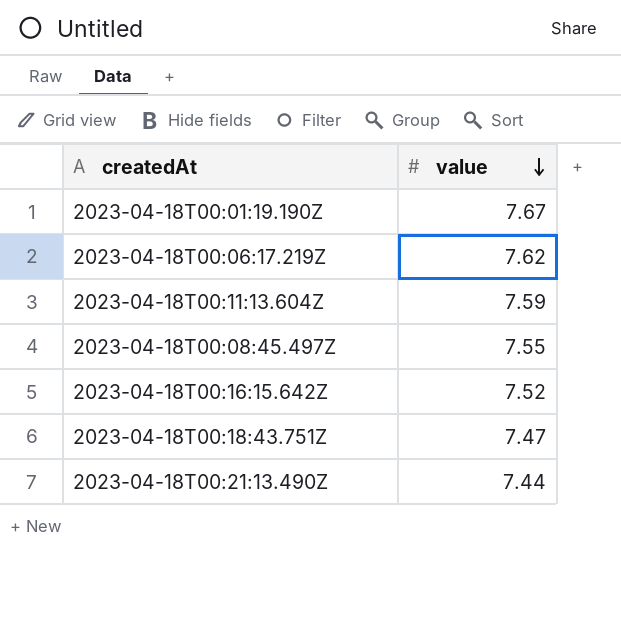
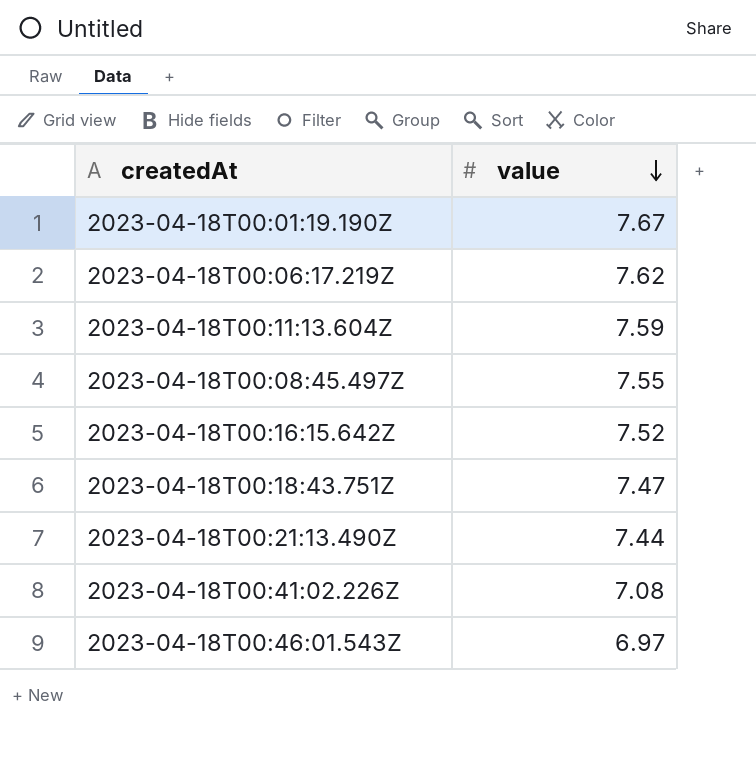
row 2023-04-18T00:41:02.226Z: none -> 7.08
row 2023-04-18T00:46:01.543Z: none -> 6.97

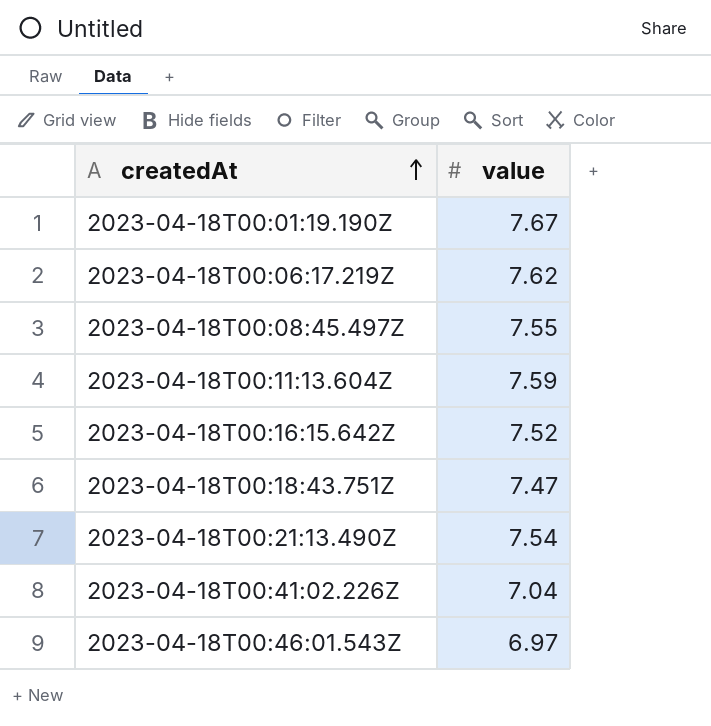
row order: value descending -> createdAt ascending
2023-04-18T00:21:13.490Z | value: 7.44 -> 7.54
2023-04-18T00:41:02.226Z | value: 7.08 -> 7.04

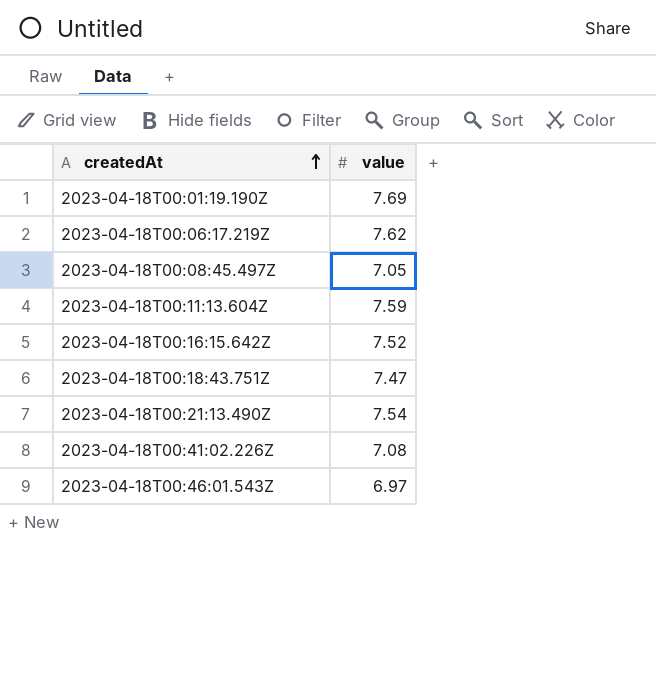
2023-04-18T00:01:19.190Z | value: 7.67 -> 7.69
2023-04-18T00:08:45.497Z | value: 7.55 -> 7.05
2023-04-18T00:41:02.226Z | value: 7.04 -> 7.08

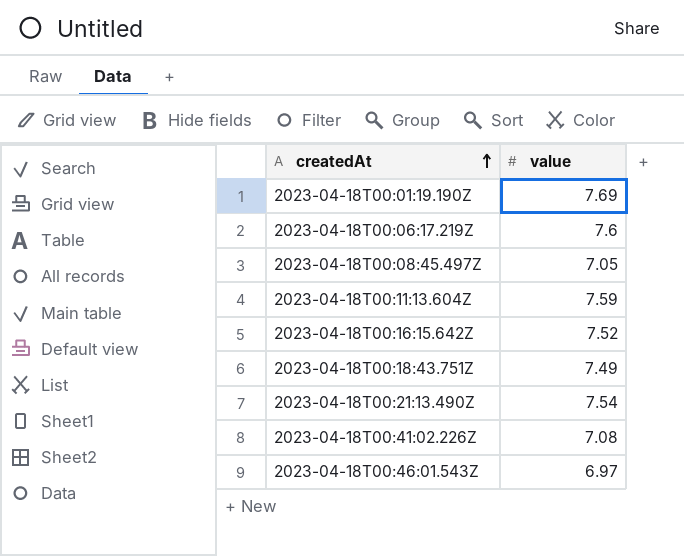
2023-04-18T00:06:17.219Z | value: 7.62 -> 7.6
2023-04-18T00:18:43.751Z | value: 7.47 -> 7.49

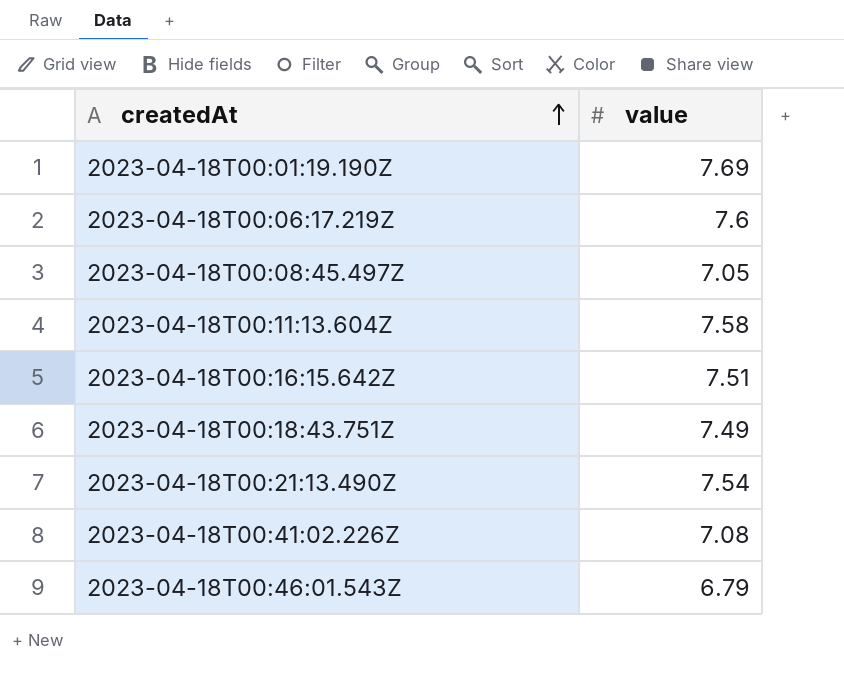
2023-04-18T00:11:13.604Z | value: 7.59 -> 7.58
2023-04-18T00:16:15.642Z | value: 7.52 -> 7.51
2023-04-18T00:46:01.543Z | value: 6.97 -> 6.79

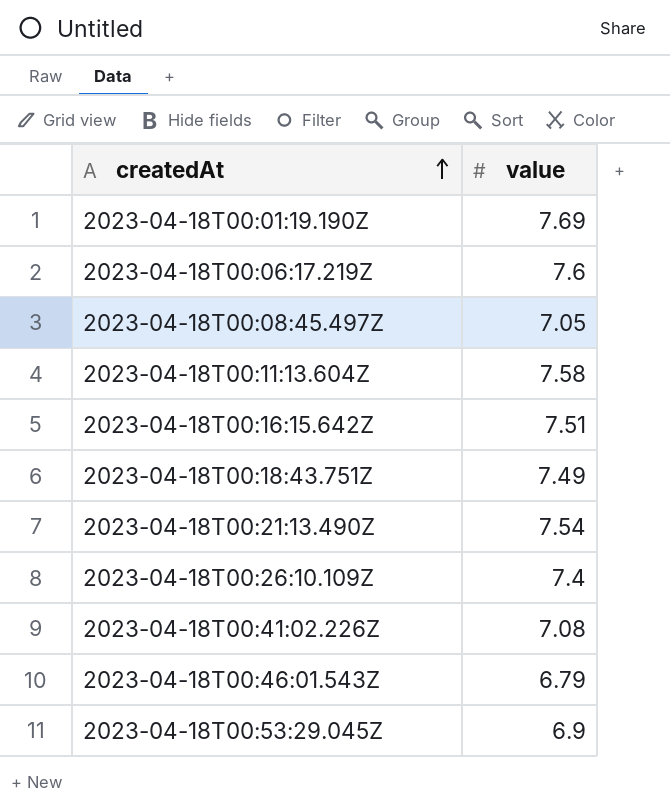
row 2023-04-18T00:26:10.109Z: none -> 7.4
row 2023-04-18T00:53:29.045Z: none -> 6.9

